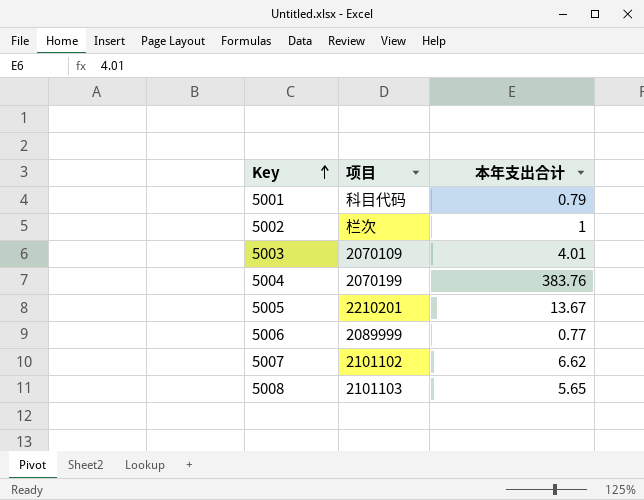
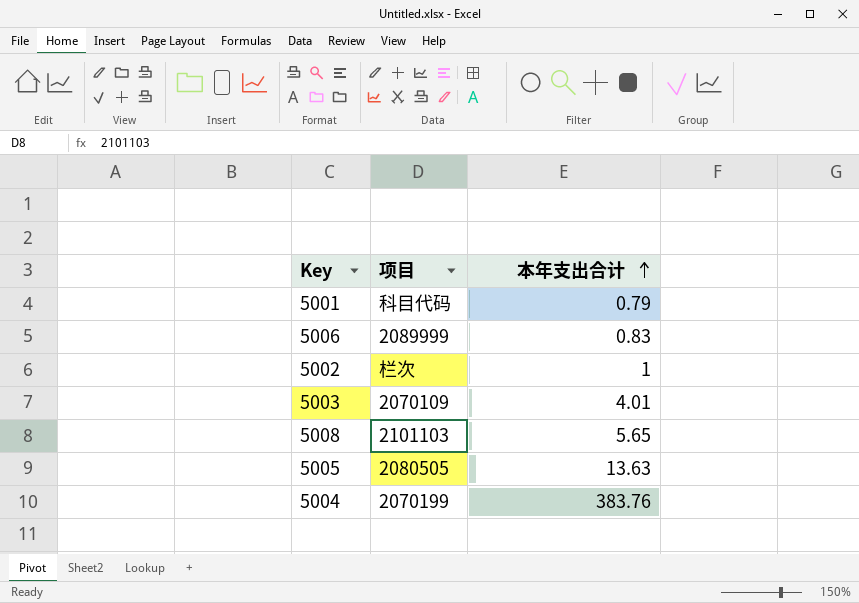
row order: Key ascending -> 本年支出合计 ascending
row 5007: 2101102 | 6.62 -> none
5006 | 本年支出合计: 0.77 -> 0.83
5005 | 项目: 2210201 -> 2080505
5005 | 本年支出合计: 13.67 -> 13.63

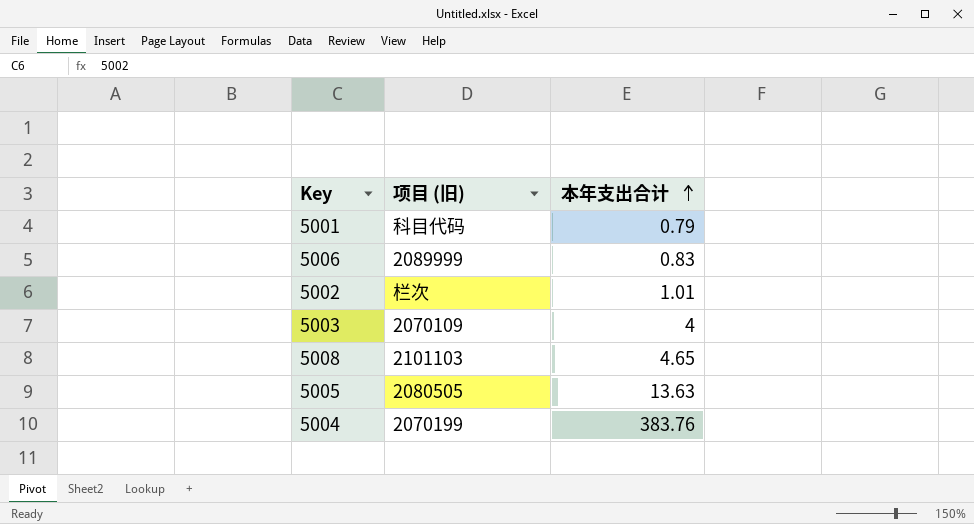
column name: 项目 -> 项目 (旧)
5002 | 本年支出合计: 1 -> 1.01
5003 | 本年支出合计: 4.01 -> 4
5008 | 本年支出合计: 5.65 -> 4.65

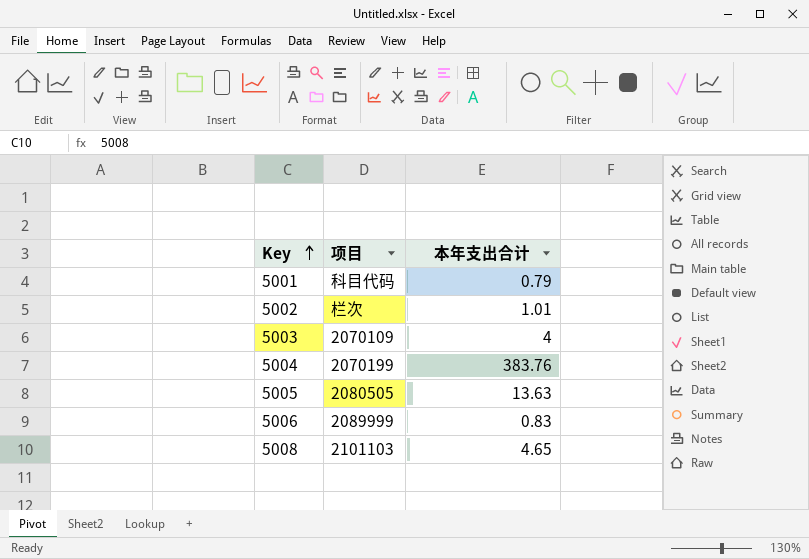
row order: 本年支出合计 ascending -> Key ascending
column name: 项目 (旧) -> 项目

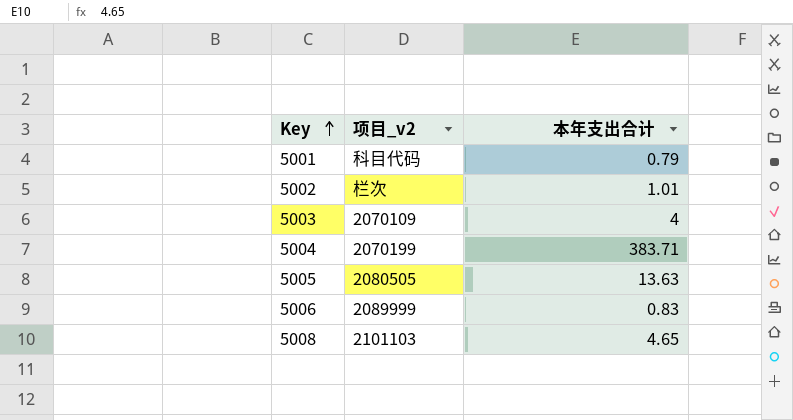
column name: 项目 -> 项目_v2
5004 | 本年支出合计: 383.76 -> 383.71

